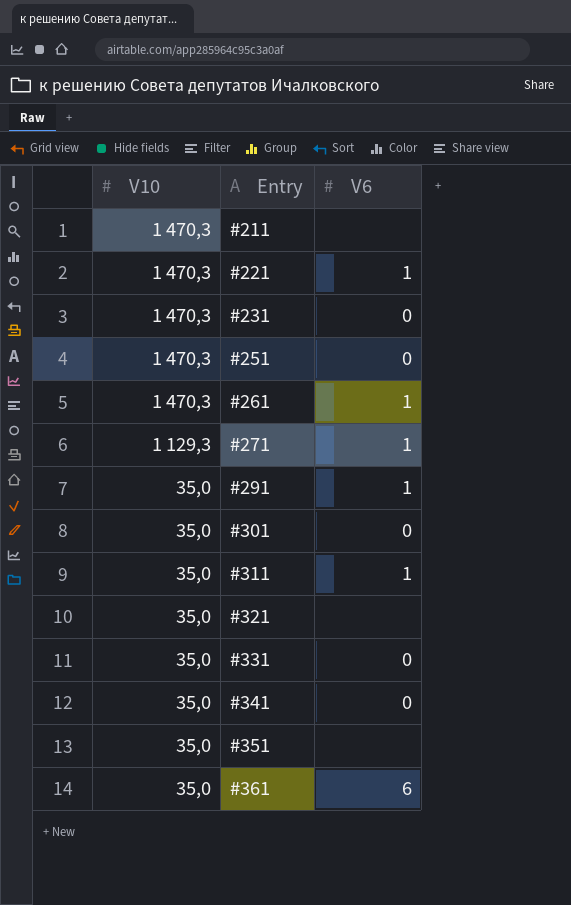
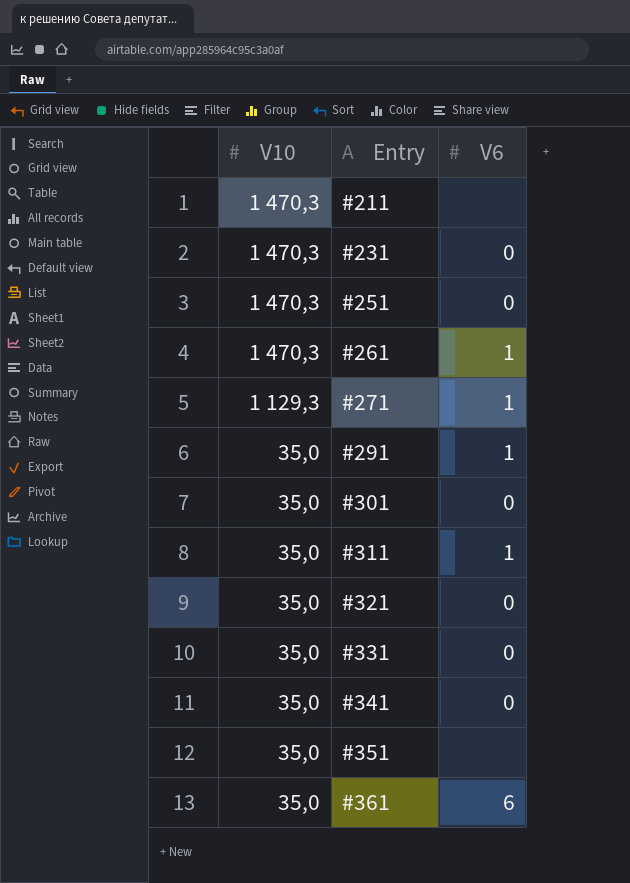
row #221: 1 470,3 | 1 -> none
#321 | V6: none -> 0

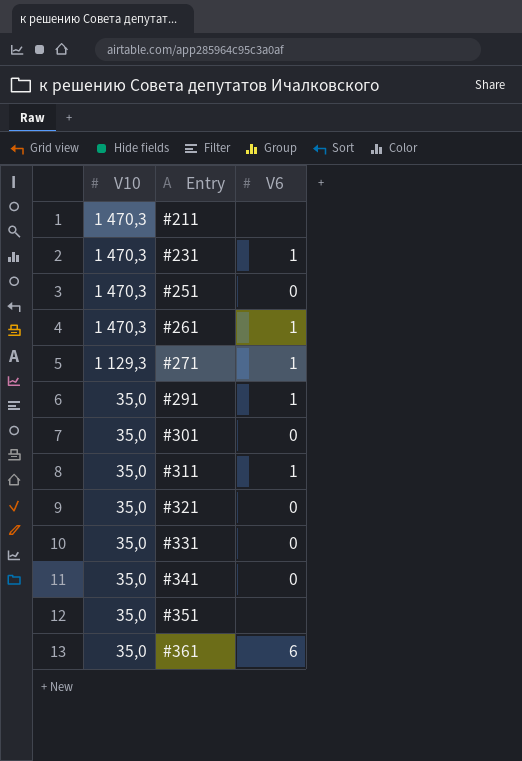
#231 | V6: 0 -> 1

